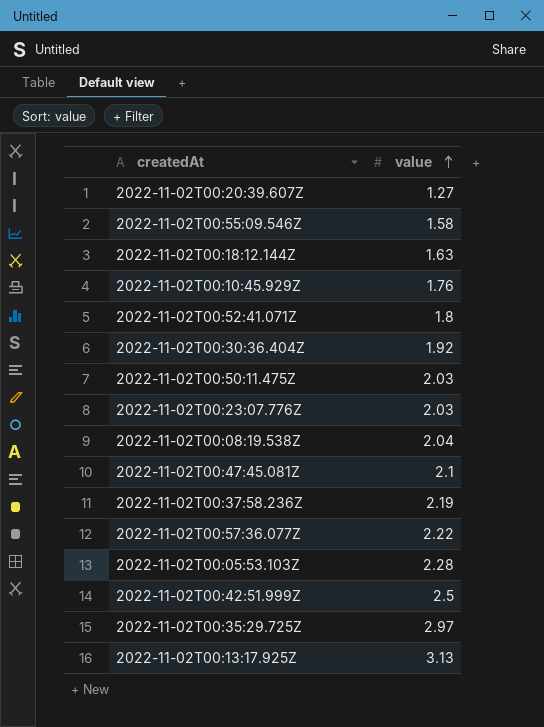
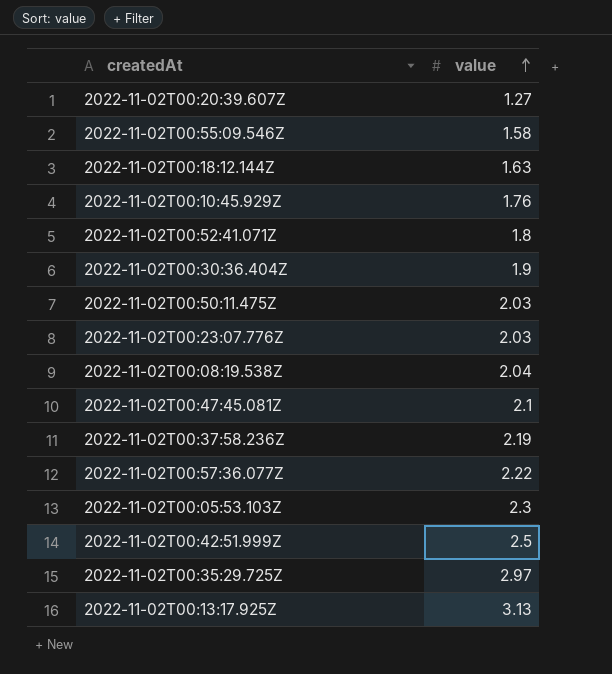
2022-11-02T00:30:36.404Z | value: 1.92 -> 1.9
2022-11-02T00:05:53.103Z | value: 2.28 -> 2.3

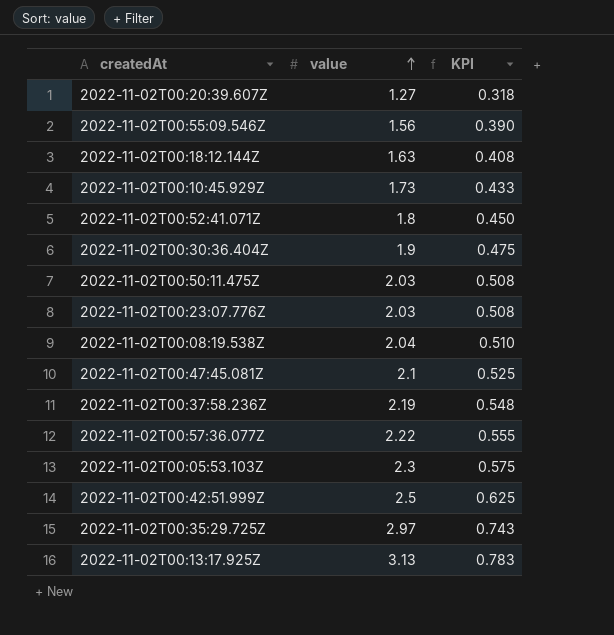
column KPI | formula: none -> [value] * 0.25
2022-11-02T00:55:09.546Z | value: 1.58 -> 1.56
2022-11-02T00:10:45.929Z | value: 1.76 -> 1.73

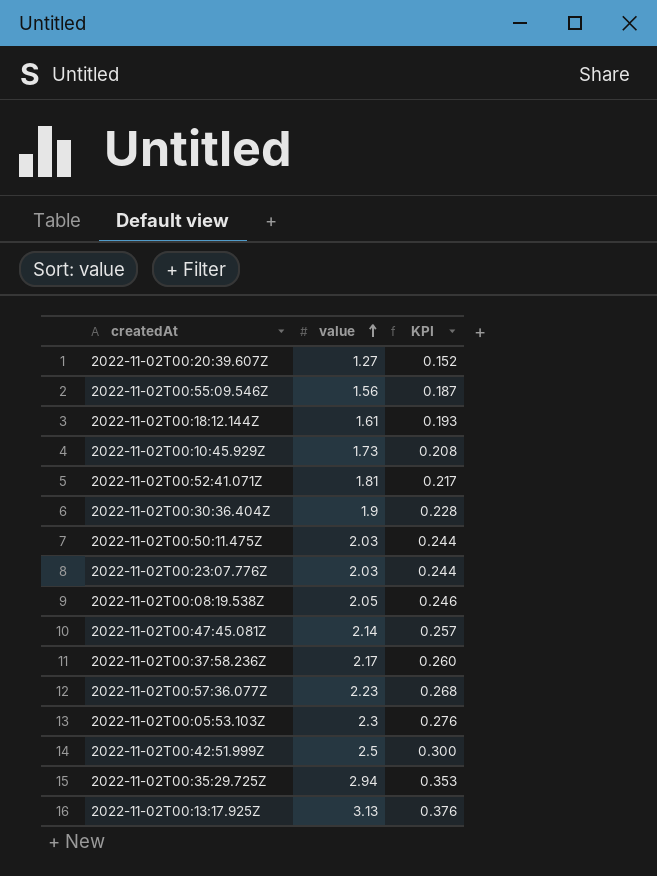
column KPI | formula: [value] * 0.25 -> [value] * 0.12
2022-11-02T00:18:12.144Z | value: 1.63 -> 1.61
2022-11-02T00:52:41.071Z | value: 1.8 -> 1.81
2022-11-02T00:08:19.538Z | value: 2.04 -> 2.05
2022-11-02T00:47:45.081Z | value: 2.1 -> 2.14
2022-11-02T00:37:58.236Z | value: 2.19 -> 2.17
2022-11-02T00:57:36.077Z | value: 2.22 -> 2.23
2022-11-02T00:35:29.725Z | value: 2.97 -> 2.94

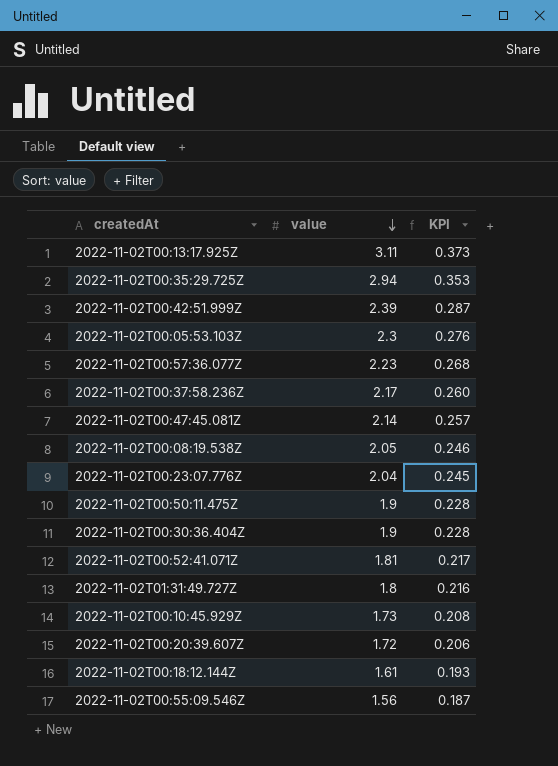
row order: value ascending -> value descending
2022-11-02T00:13:17.925Z | value: 3.13 -> 3.11
2022-11-02T00:13:17.925Z | KPI: 0.376 -> 0.373
2022-11-02T00:42:51.999Z | value: 2.5 -> 2.39
2022-11-02T00:42:51.999Z | KPI: 0.300 -> 0.287
2022-11-02T00:23:07.776Z | value: 2.03 -> 2.04
2022-11-02T00:23:07.776Z | KPI: 0.244 -> 0.245
2022-11-02T00:50:11.475Z | value: 2.03 -> 1.9
2022-11-02T00:50:11.475Z | KPI: 0.244 -> 0.228
row 2022-11-02T01:31:49.727Z: none -> 1.8 | 0.216
2022-11-02T00:20:39.607Z | value: 1.27 -> 1.72
2022-11-02T00:20:39.607Z | KPI: 0.152 -> 0.206

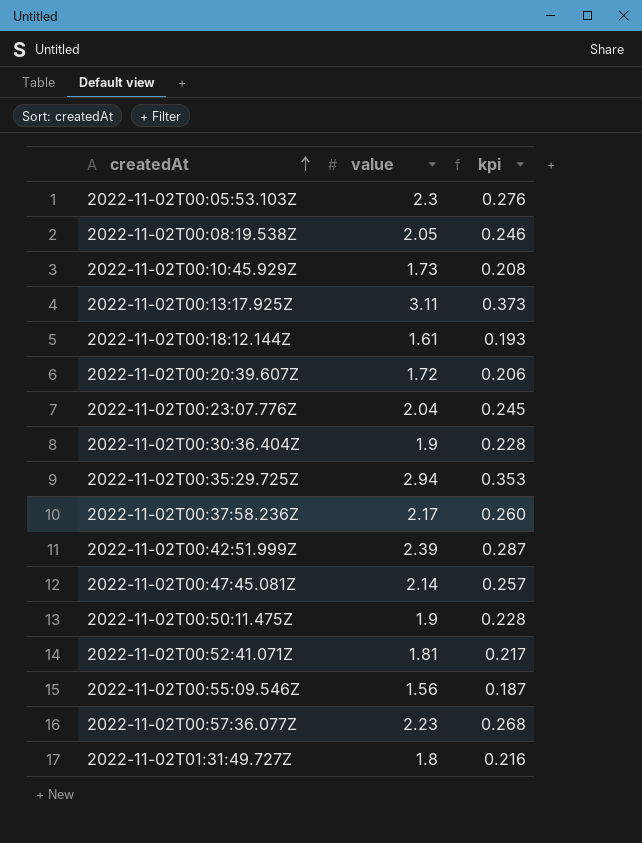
row order: value descending -> createdAt ascending
column name: KPI -> kpi

